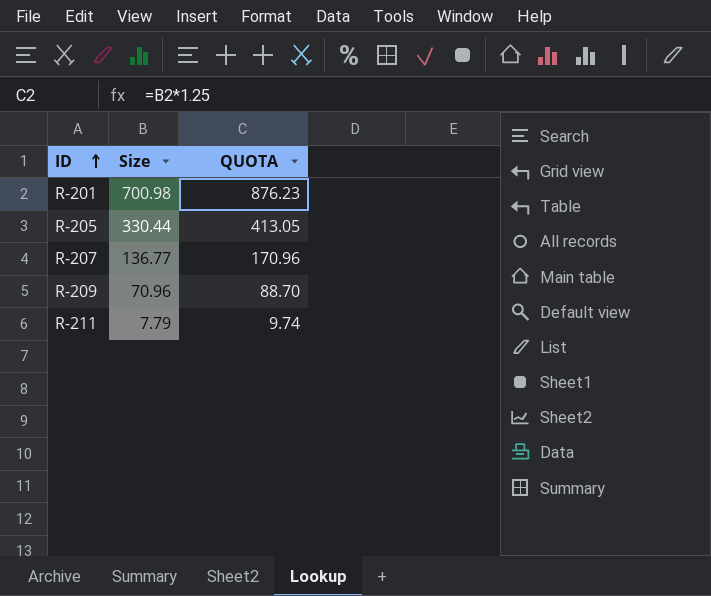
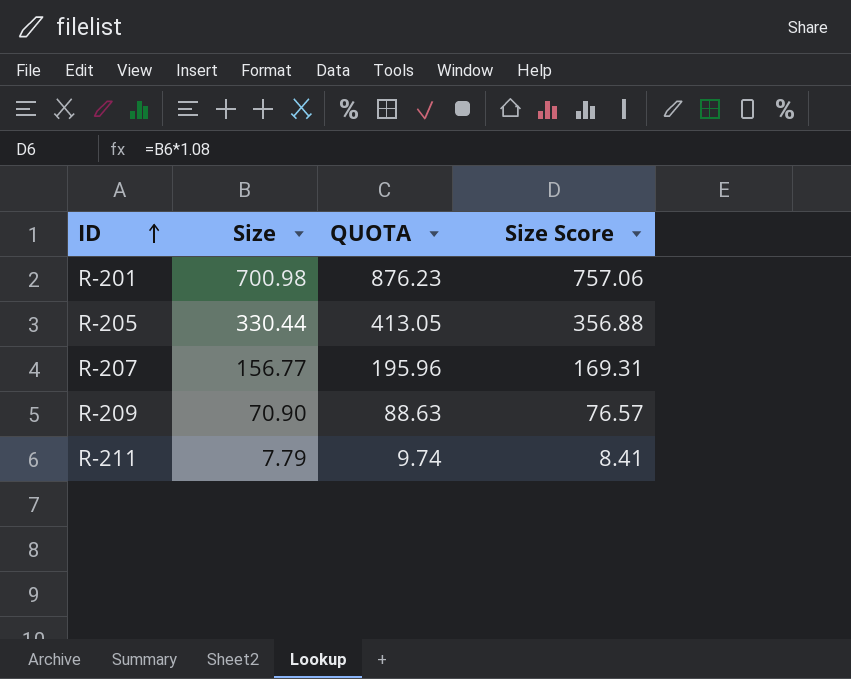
column Size Score | formula: none -> [Size] * 1.08
R-207 | Size: 136.77 -> 156.77
R-207 | QUOTA: 170.96 -> 195.96
R-209 | Size: 70.96 -> 70.90
R-209 | QUOTA: 88.70 -> 88.63

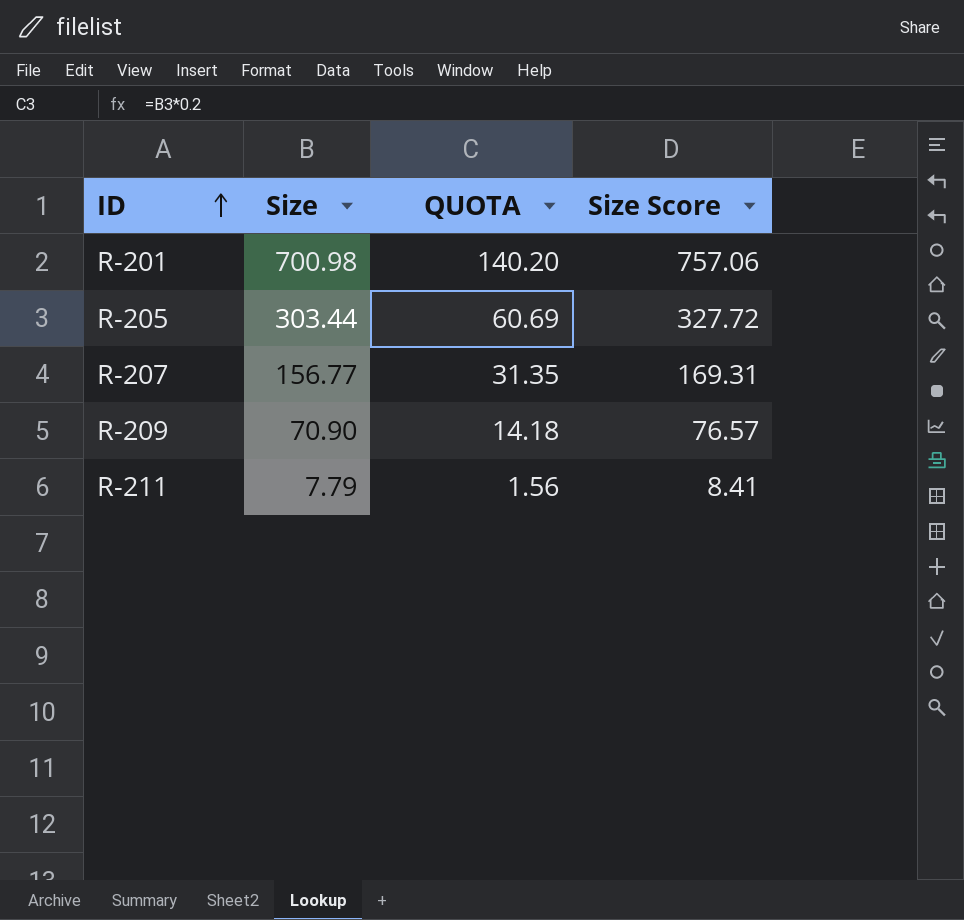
column QUOTA | formula: [Size] * 1.25 -> [Size] * 0.2
R-205 | Size: 330.44 -> 303.44
R-205 | Size Score: 356.88 -> 327.72

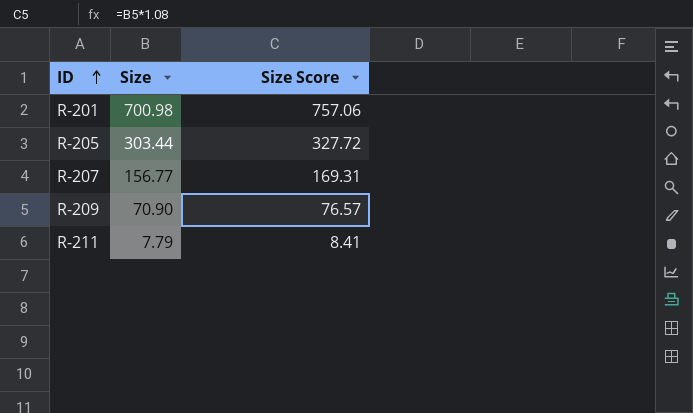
column QUOTA | formula: [Size] * 0.2 -> none

